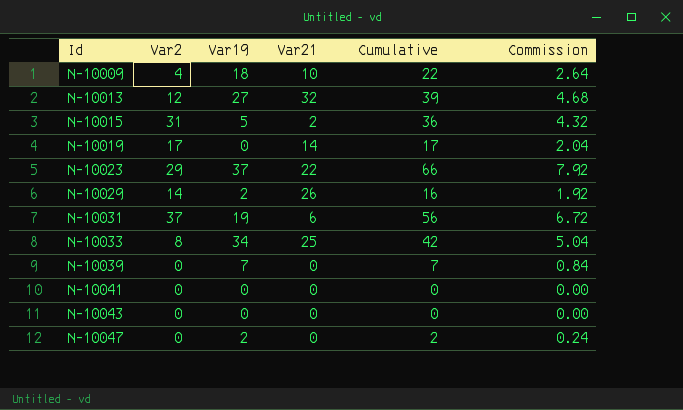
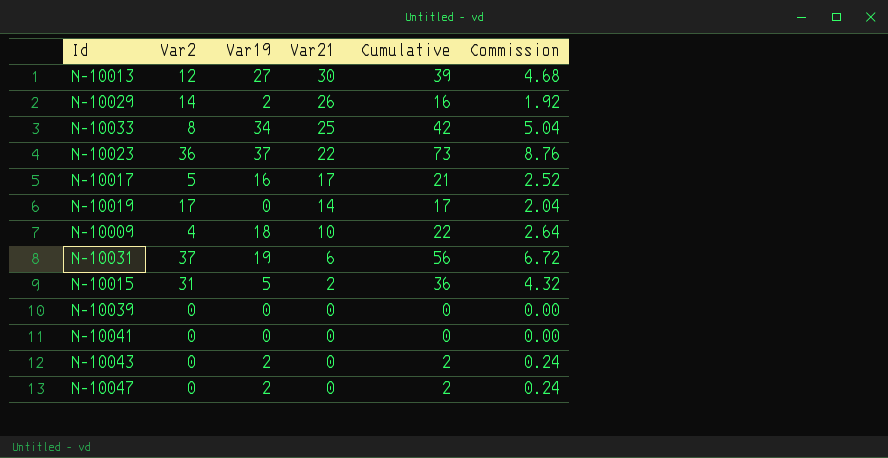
row order: Id ascending -> Var21 descending
N-10013 | Var21: 32 -> 30
N-10023 | Var2: 29 -> 36
N-10023 | Cumulative: 66 -> 73
N-10023 | Commission: 7.92 -> 8.76
row N-10017: none -> 5 | 16 | 17 | 21 | 2.52
N-10039 | Var19: 7 -> 0
N-10039 | Cumulative: 7 -> 0
N-10039 | Commission: 0.84 -> 0.00
N-10043 | Var19: 0 -> 2
N-10043 | Cumulative: 0 -> 2
N-10043 | Commission: 0.00 -> 0.24

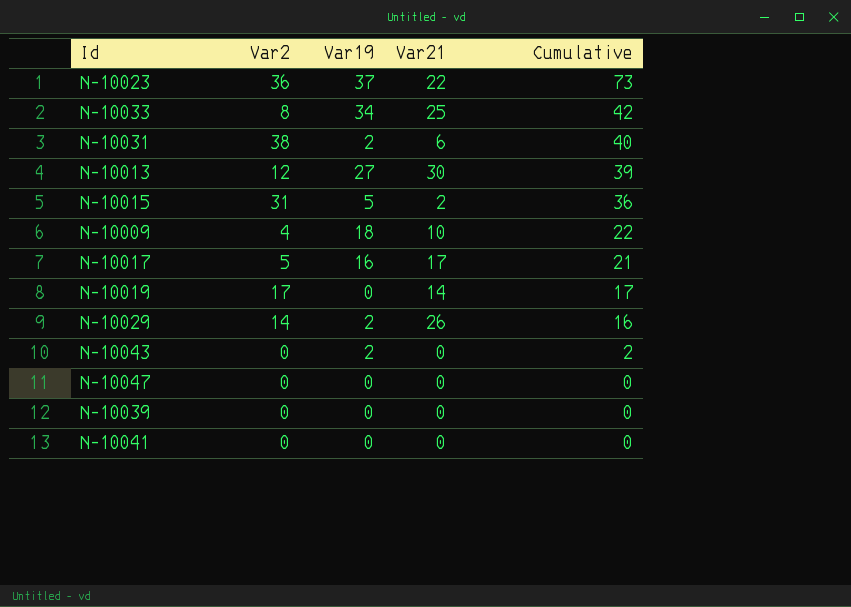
row order: Var21 descending -> Cumulative descending
column Commission | formula: [Cumulative] * 0.12 -> none
N-10031 | Var2: 37 -> 38
N-10031 | Var19: 19 -> 2
N-10031 | Cumulative: 56 -> 40
N-10047 | Var19: 2 -> 0
N-10047 | Cumulative: 2 -> 0

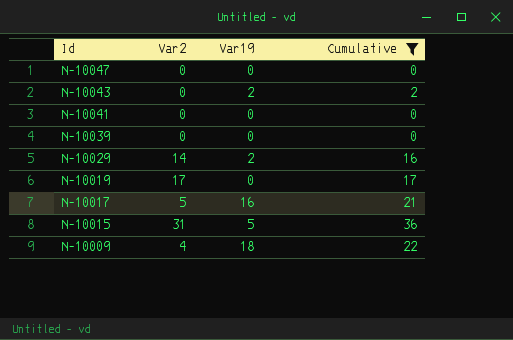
filter: none -> Cumulative <= 36
row order: Cumulative descending -> Id descending
column Var21 | position: 4 -> none

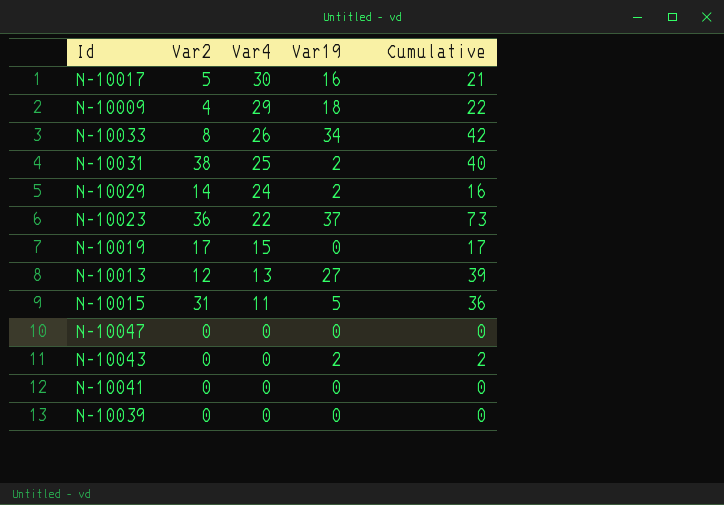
filter: Cumulative <= 36 -> none
row order: Id descending -> Var4 descending
column Var4 | position: none -> 3

